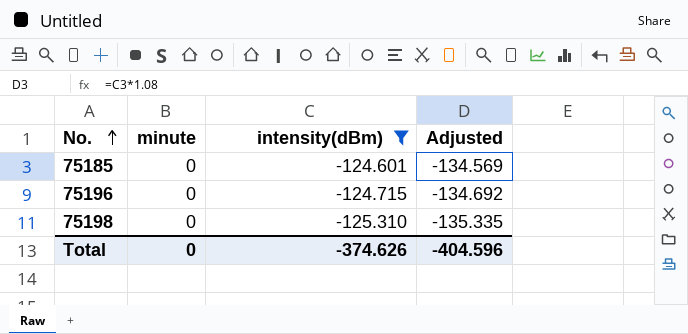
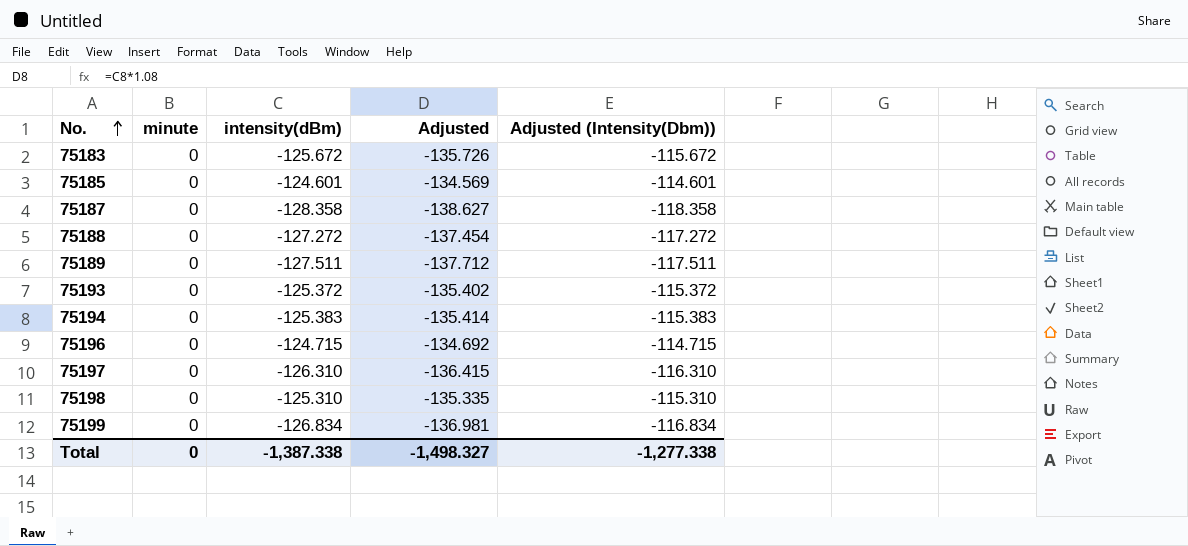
filter: intensity(dBm) >= -125.310 -> none
column Adjusted (Intensity(Dbm)) | formula: none -> [intensity(dBm)] + 10
Total | intensity(dBm): -374.626 -> -1,387.338
Total | Adjusted: -404.596 -> -1,498.327

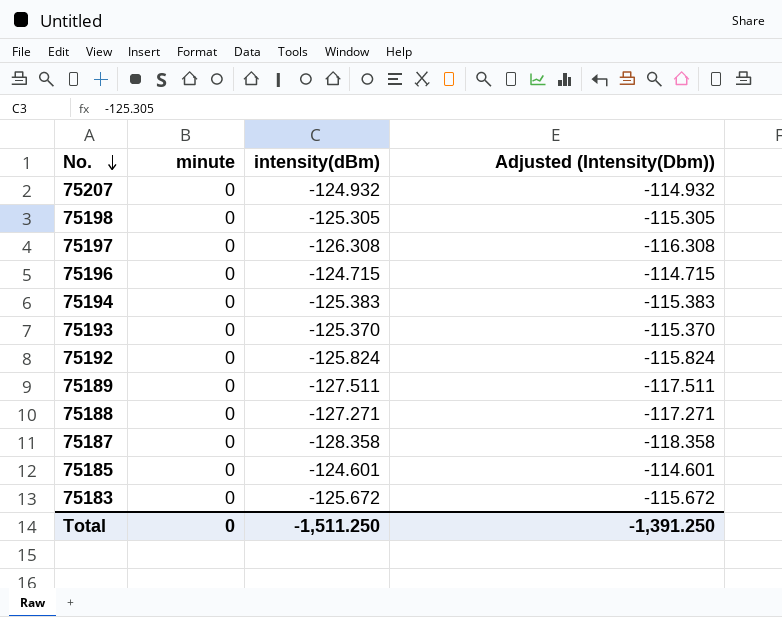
row order: No. ascending -> No. descending
column Adjusted | formula: [intensity(dBm)] * 1.08 -> none
row 75199: 0 | -126.834 | -136.981 | -116.834 -> none
row 75207: none -> 0 | -124.932 | -114.932
75198 | intensity(dBm): -125.310 -> -125.305
75198 | Adjusted (Intensity(Dbm)): -115.310 -> -115.305
75197 | intensity(dBm): -126.310 -> -126.308
75197 | Adjusted (Intensity(Dbm)): -116.310 -> -116.308
75193 | intensity(dBm): -125.372 -> -125.370
75193 | Adjusted (Intensity(Dbm)): -115.372 -> -115.370
row 75192: none -> 0 | -125.824 | -115.824
75188 | intensity(dBm): -127.272 -> -127.271
75188 | Adjusted (Intensity(Dbm)): -117.272 -> -117.271
Total | intensity(dBm): -1,387.338 -> -1,511.250
Total | Adjusted (Intensity(Dbm)): -1,277.338 -> -1,391.250

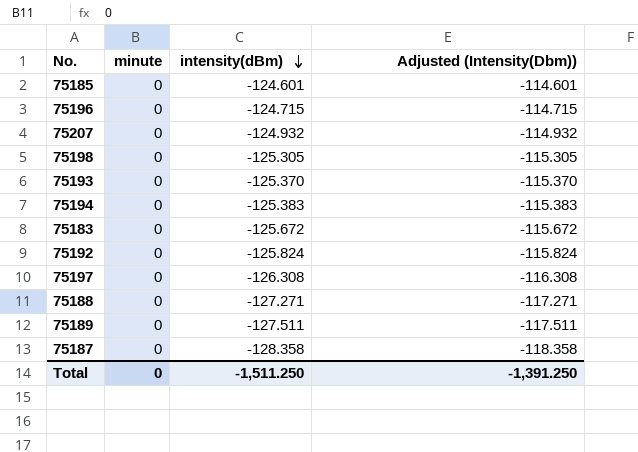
row order: No. descending -> intensity(dBm) descending

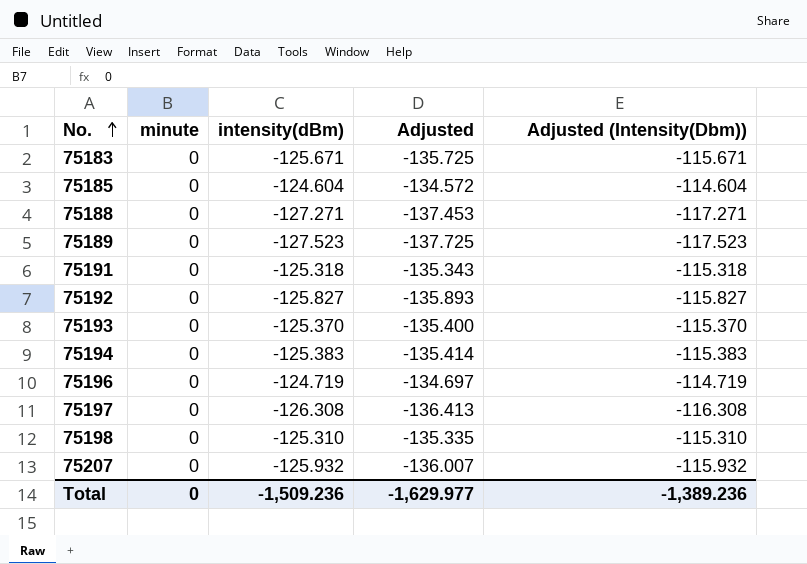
row order: intensity(dBm) descending -> No. ascending
column Adjusted | formula: none -> [intensity(dBm)] * 1.08
row 75187: 0 | -128.358 | -118.358 -> none
75183 | intensity(dBm): -125.672 -> -125.671
75183 | Adjusted (Intensity(Dbm)): -115.672 -> -115.671
75185 | intensity(dBm): -124.601 -> -124.604
75185 | Adjusted (Intensity(Dbm)): -114.601 -> -114.604
75189 | intensity(dBm): -127.511 -> -127.523
75189 | Adjusted (Intensity(Dbm)): -117.511 -> -117.523
row 75191: none -> 0 | -125.318 | -135.343 | -115.318
75192 | intensity(dBm): -125.824 -> -125.827
75192 | Adjusted (Intensity(Dbm)): -115.824 -> -115.827
75196 | intensity(dBm): -124.715 -> -124.719
75196 | Adjusted (Intensity(Dbm)): -114.715 -> -114.719
75198 | intensity(dBm): -125.305 -> -125.310
75198 | Adjusted (Intensity(Dbm)): -115.305 -> -115.310
75207 | intensity(dBm): -124.932 -> -125.932
75207 | Adjusted (Intensity(Dbm)): -114.932 -> -115.932
Total | intensity(dBm): -1,511.250 -> -1,509.236
Total | Adjusted (Intensity(Dbm)): -1,391.250 -> -1,389.236

